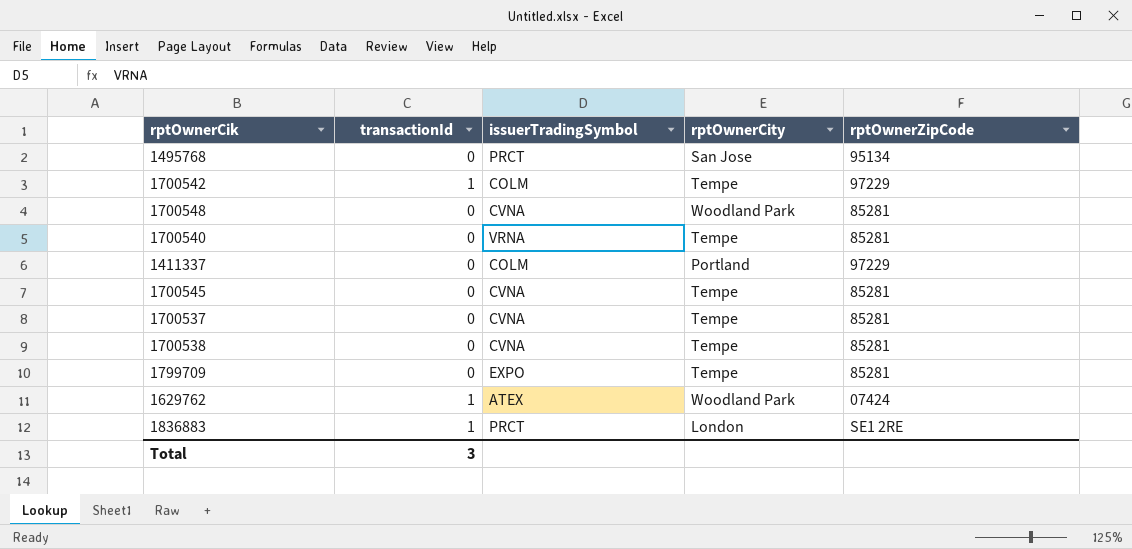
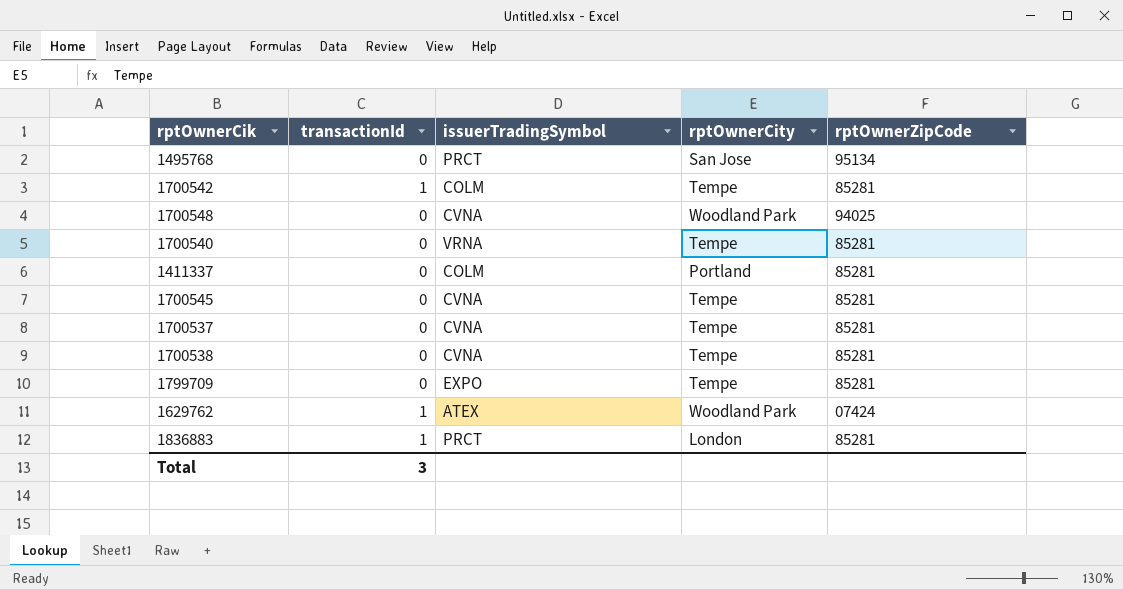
1700542 | rptOwnerZipCode: 97229 -> 85281
1700548 | rptOwnerZipCode: 85281 -> 94025
1411337 | rptOwnerZipCode: 97229 -> 85281
1836883 | rptOwnerZipCode: SE1 2RE -> 85281

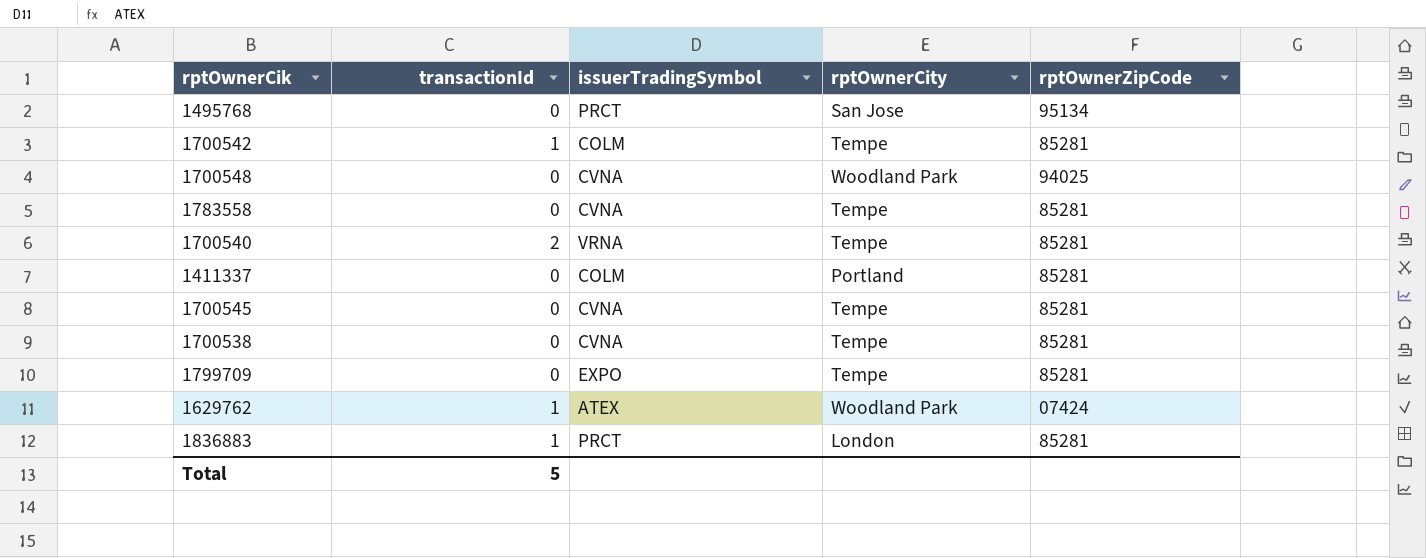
row 1700537: 0 | CVNA | Tempe | 85281 -> none
row 1783558: none -> 0 | CVNA | Tempe | 85281
1700540 | transactionId: 0 -> 2
Total | transactionId: 3 -> 5

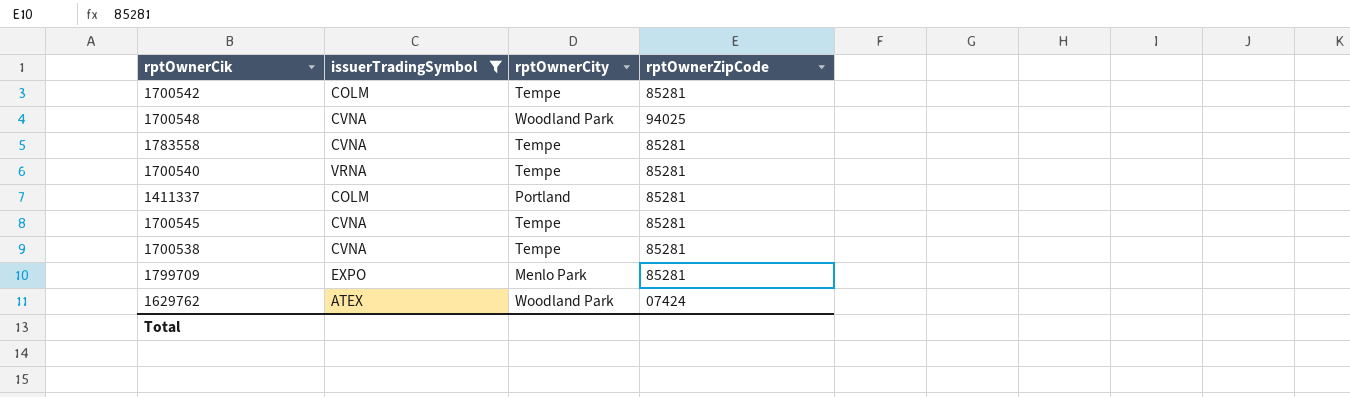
filter: none -> issuerTradingSymbol != PRCT
column transactionId | position: 2 -> none
1799709 | rptOwnerCity: Tempe -> Menlo Park

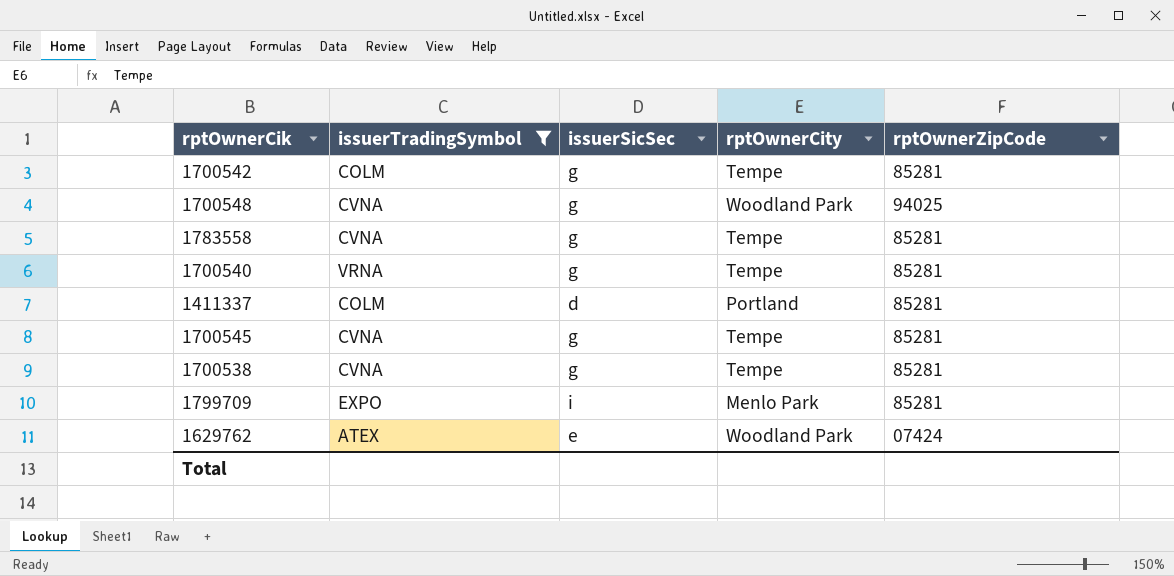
column issuerSicSec | position: none -> 3

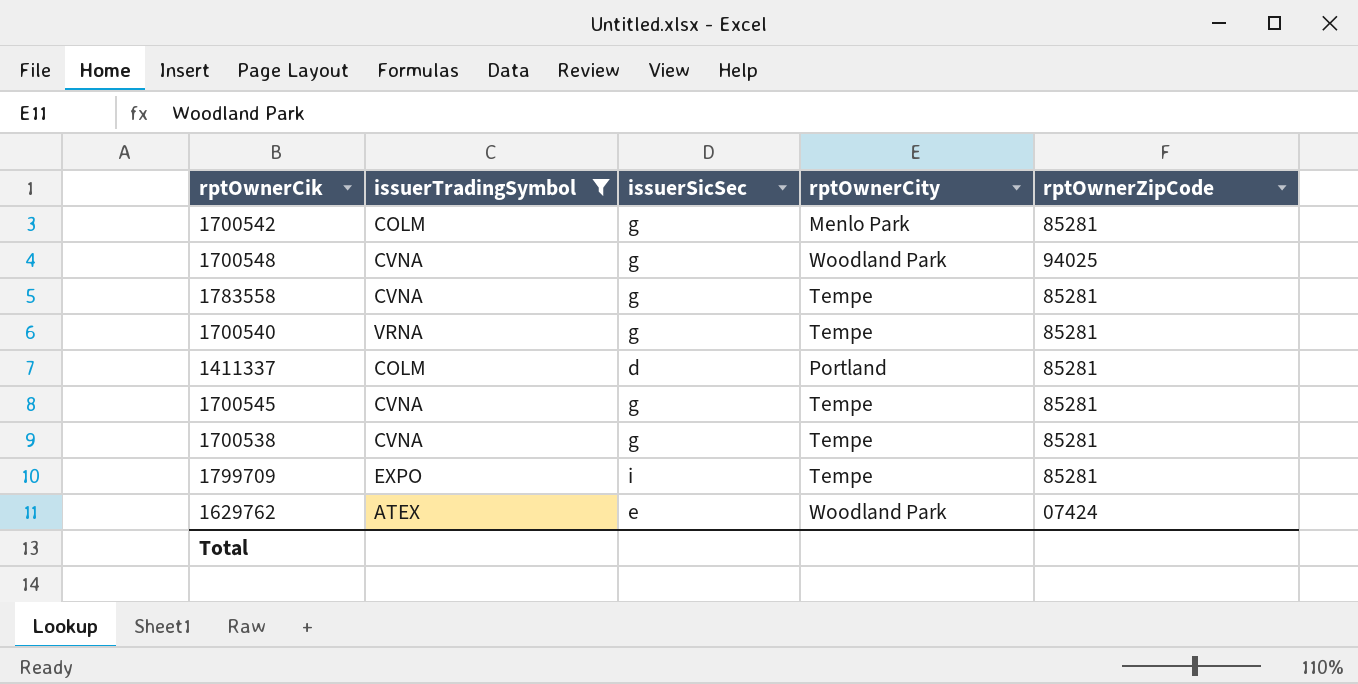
1700542 | rptOwnerCity: Tempe -> Menlo Park
1799709 | rptOwnerCity: Menlo Park -> Tempe

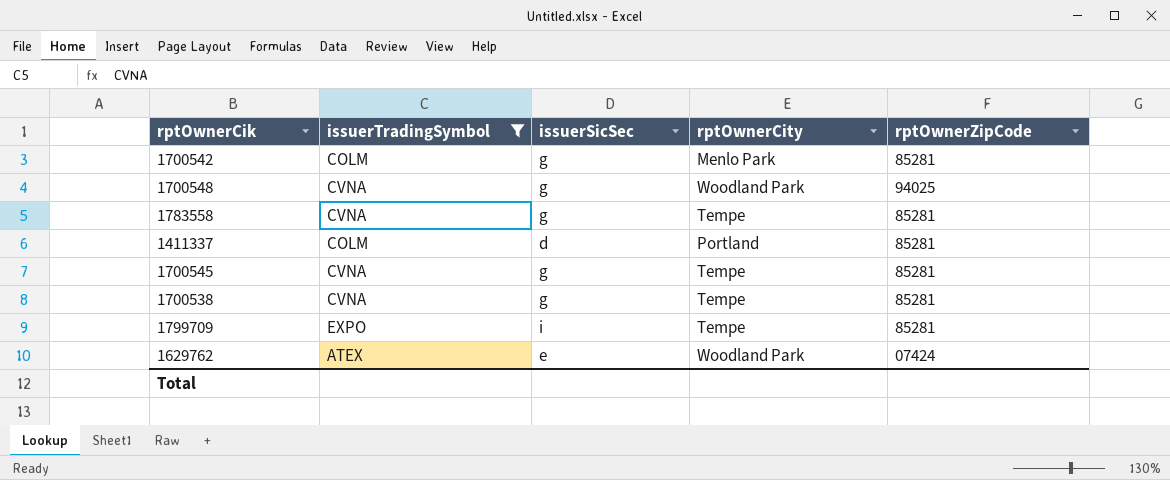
row 1700540: VRNA | g | Tempe | 85281 -> none

